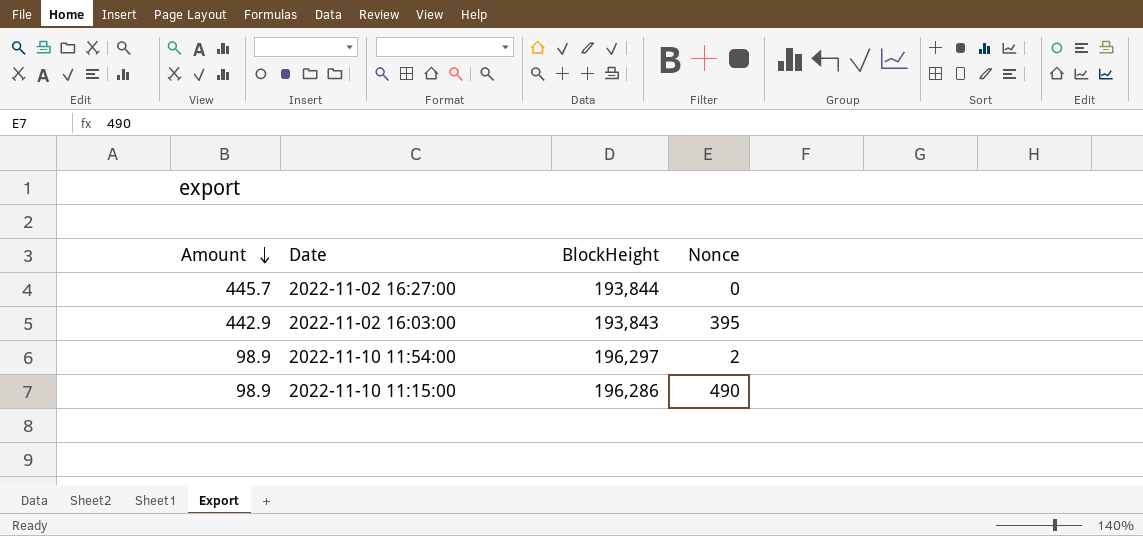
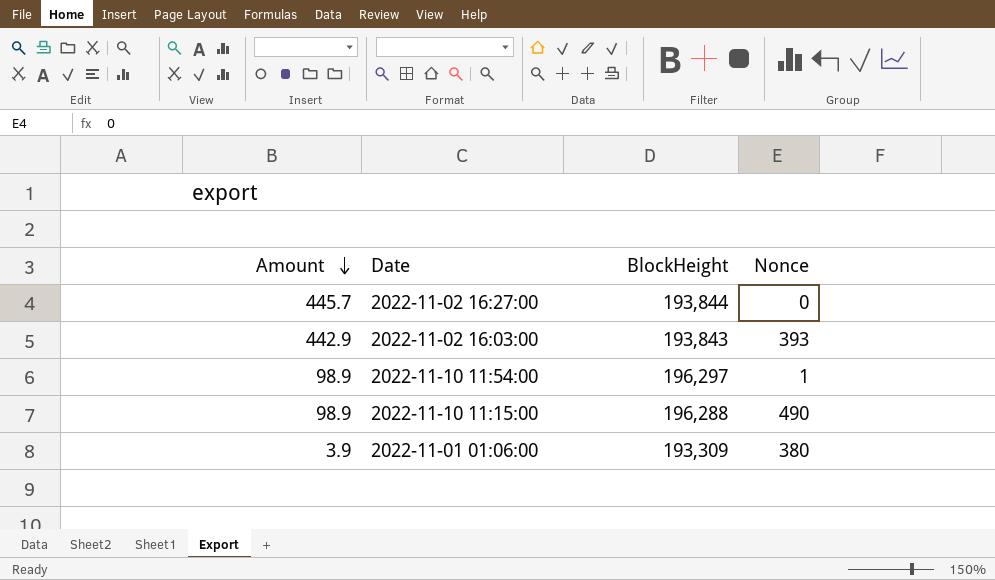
2022-11-02 16:03:00 | Nonce: 395 -> 393
2022-11-10 11:54:00 | Nonce: 2 -> 1
2022-11-10 11:15:00 | BlockHeight: 196,286 -> 196,288
row 2022-11-01 01:06:00: none -> 3.9 | 193,309 | 380

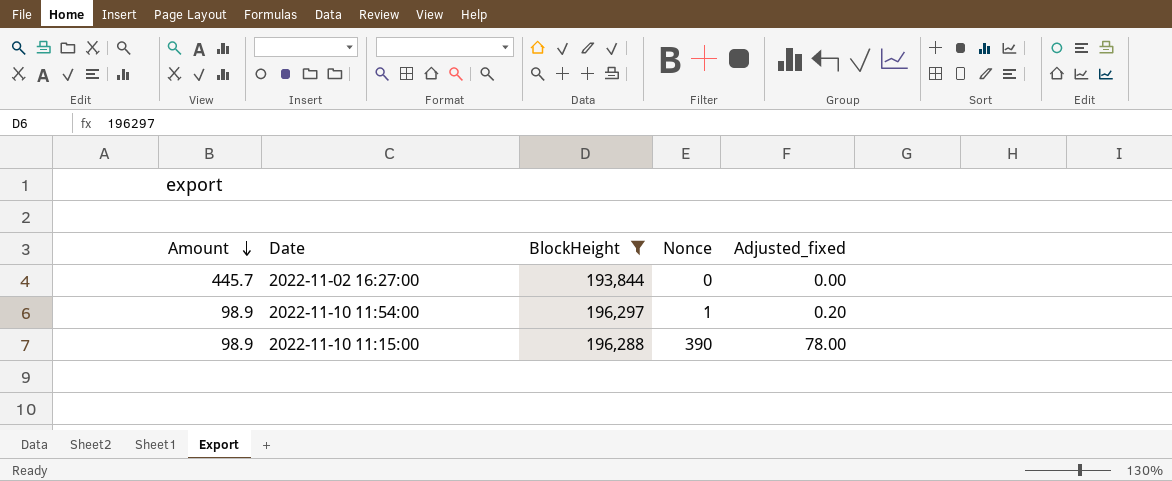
filter: none -> BlockHeight >= 193,844
column Adjusted_fixed | formula: none -> [Nonce] * 0.2
2022-11-10 11:15:00 | Nonce: 490 -> 390

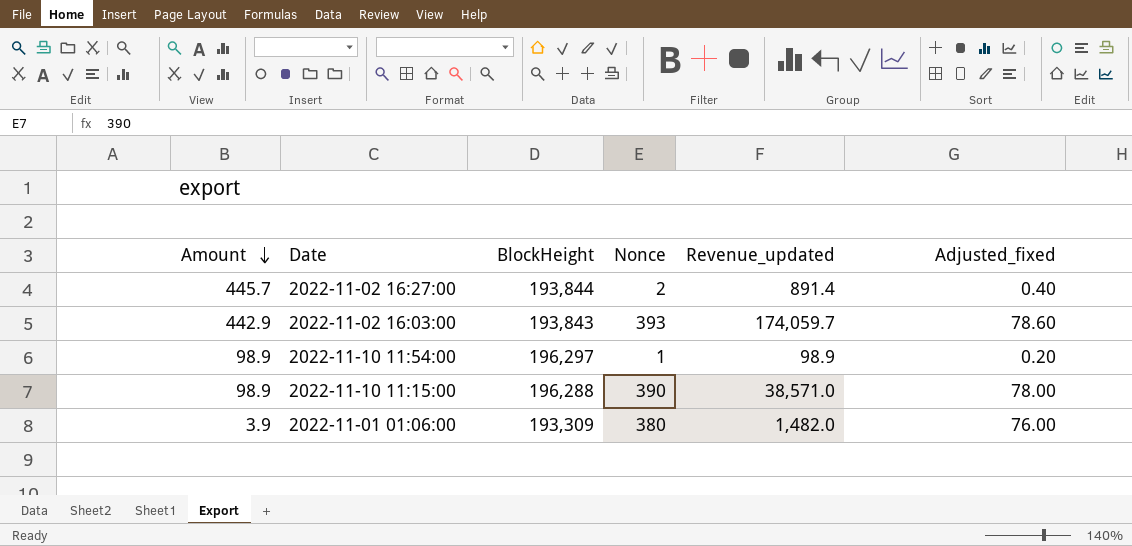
filter: BlockHeight >= 193,844 -> none
column Revenue_updated | formula: none -> [Amount] * [Nonce]
2022-11-02 16:27:00 | Nonce: 0 -> 2
2022-11-02 16:27:00 | Adjusted_fixed: 0.00 -> 0.40

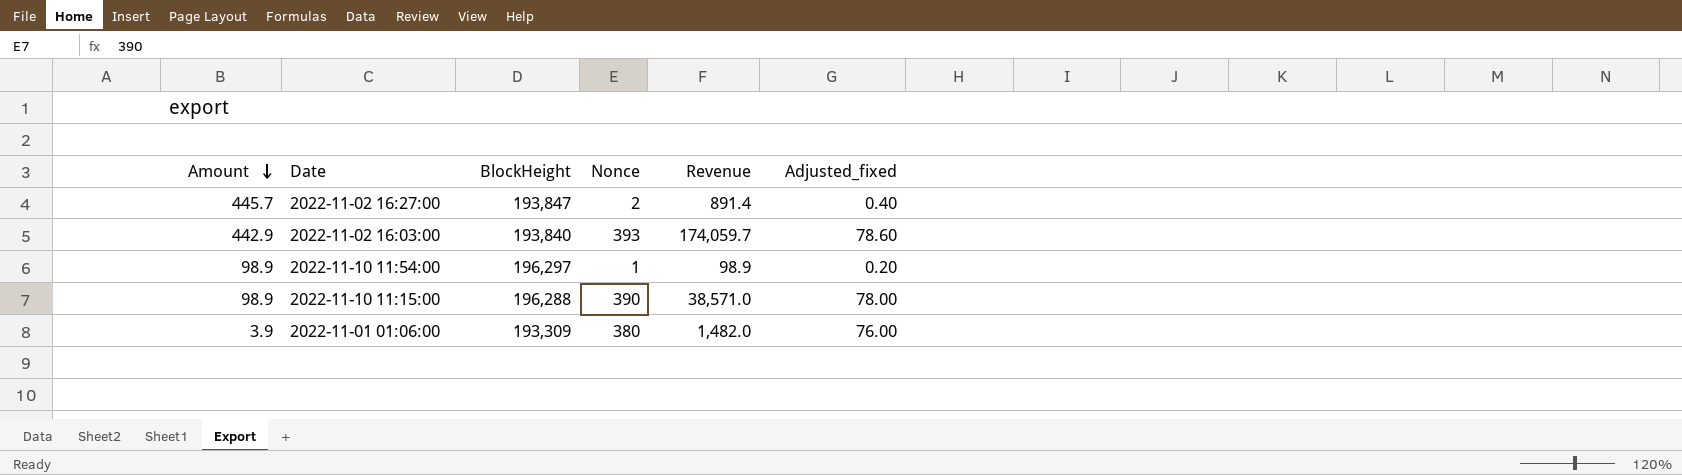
column name: Revenue_updated -> Revenue
2022-11-02 16:27:00 | BlockHeight: 193,844 -> 193,847
2022-11-02 16:03:00 | BlockHeight: 193,843 -> 193,840

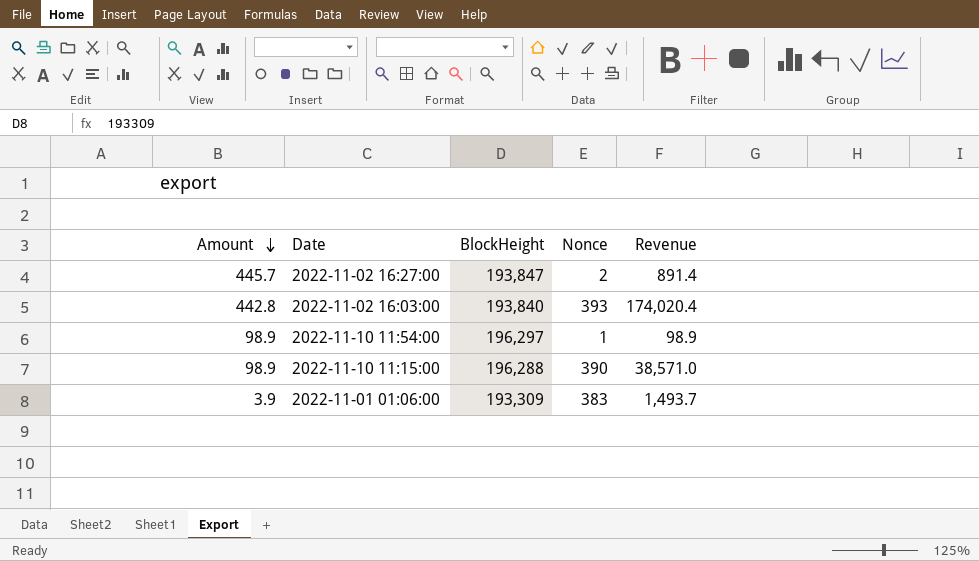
column Adjusted_fixed | formula: [Nonce] * 0.2 -> none
2022-11-02 16:03:00 | Amount: 442.9 -> 442.8
2022-11-02 16:03:00 | Revenue: 174,059.7 -> 174,020.4
2022-11-01 01:06:00 | Nonce: 380 -> 383
2022-11-01 01:06:00 | Revenue: 1,482.0 -> 1,493.7

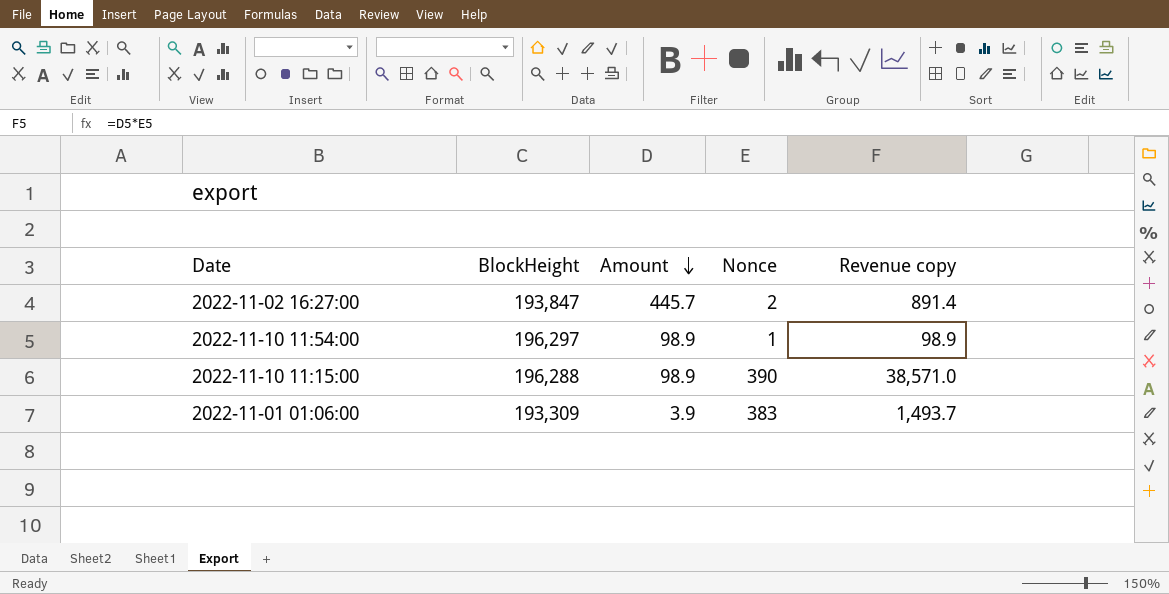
column Amount | position: 1 -> 3
column name: Revenue -> Revenue copy
row 2022-11-02 16:03:00: 442.8 | 193,840 | 393 | 174,020.4 -> none

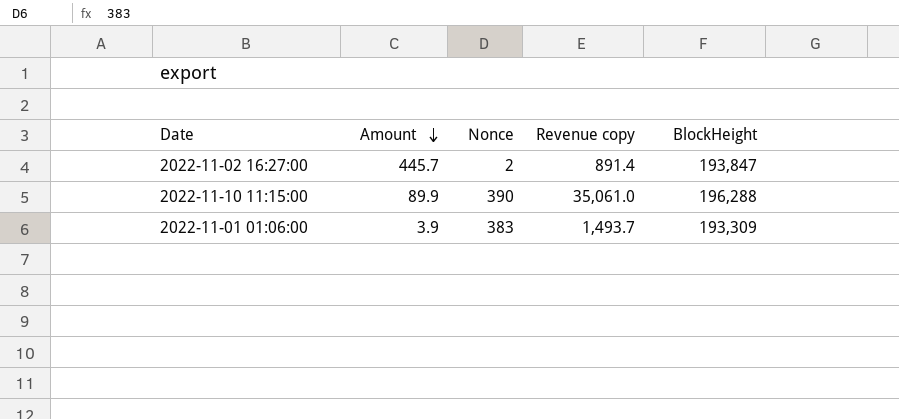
column BlockHeight | position: 2 -> 5
row 2022-11-10 11:54:00: 196,297 | 98.9 | 1 | 98.9 -> none
2022-11-10 11:15:00 | Amount: 98.9 -> 89.9
2022-11-10 11:15:00 | Revenue copy: 38,571.0 -> 35,061.0

